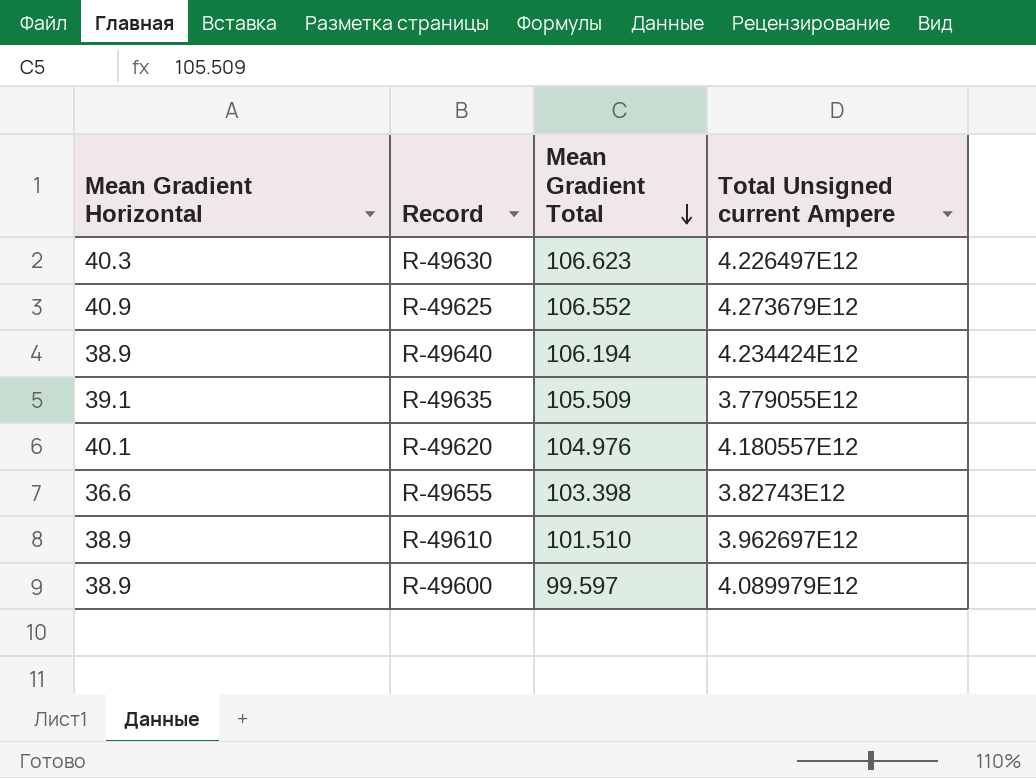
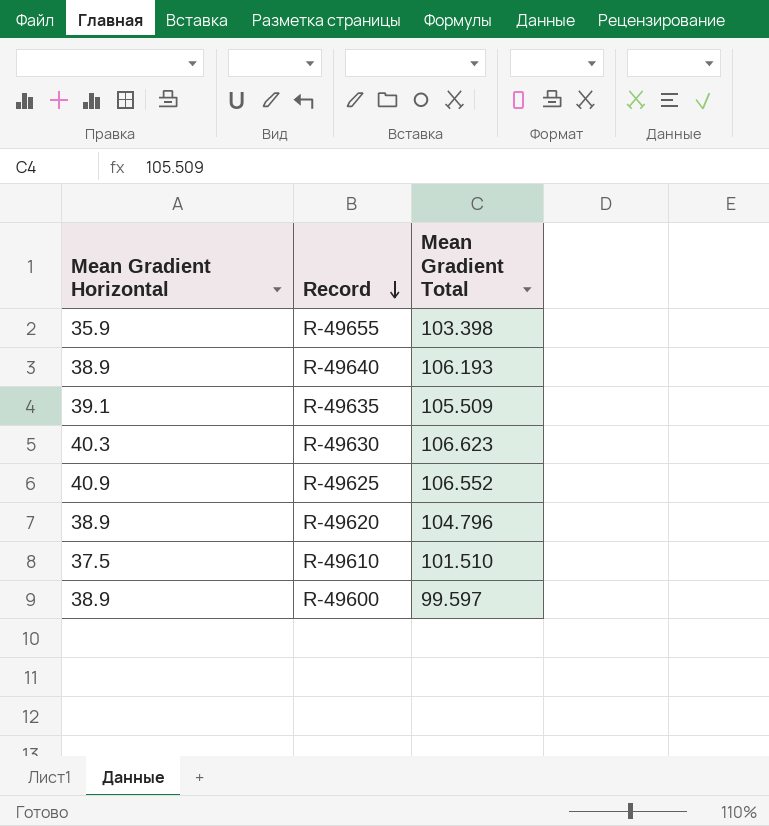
row order: Mean Gradient Total descending -> Record descending
column Total Unsigned current Ampere | position: 4 -> none
R-49655 | Mean Gradient Horizontal: 36.6 -> 35.9
R-49640 | Mean Gradient Total: 106.194 -> 106.193
R-49620 | Mean Gradient Horizontal: 40.1 -> 38.9
R-49620 | Mean Gradient Total: 104.976 -> 104.796
R-49610 | Mean Gradient Horizontal: 38.9 -> 37.5

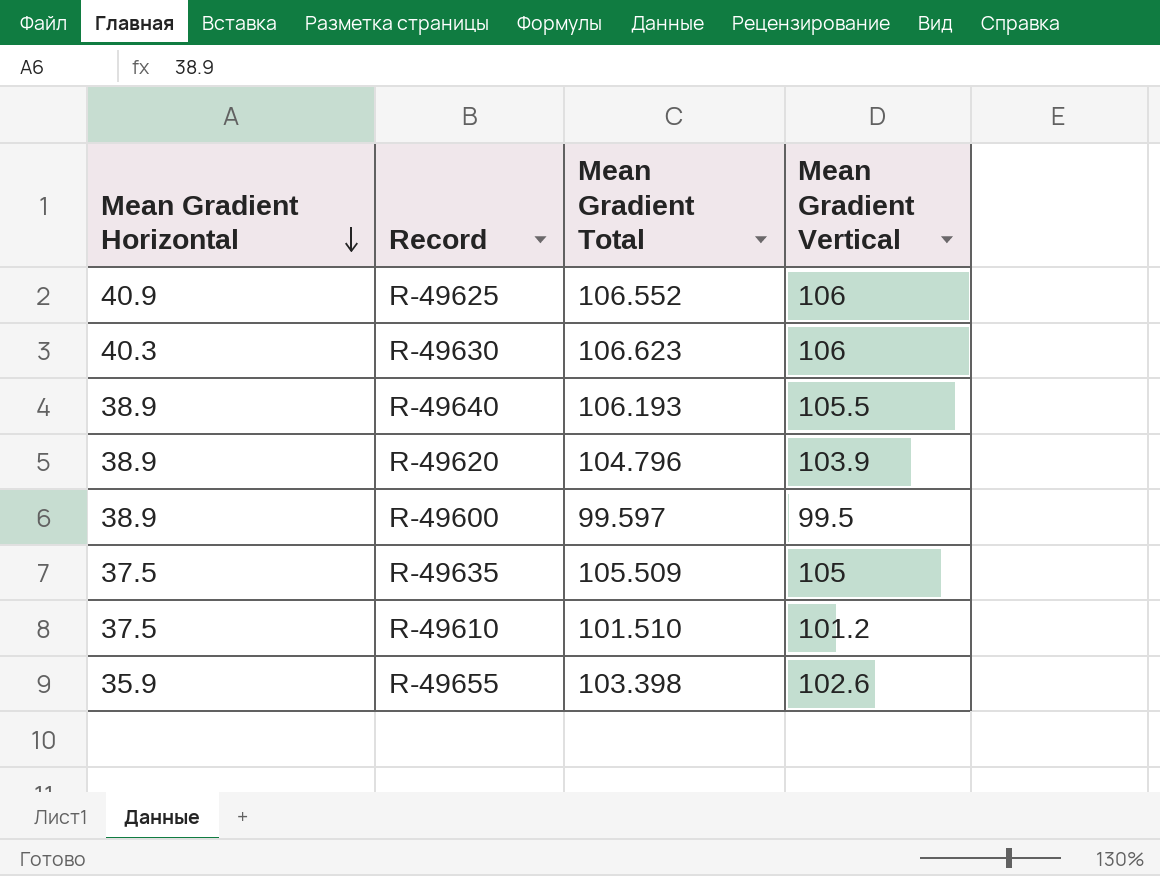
row order: Record descending -> Mean Gradient Horizontal descending
column Mean Gradient Vertical | position: none -> 4
R-49635 | Mean Gradient Horizontal: 39.1 -> 37.5

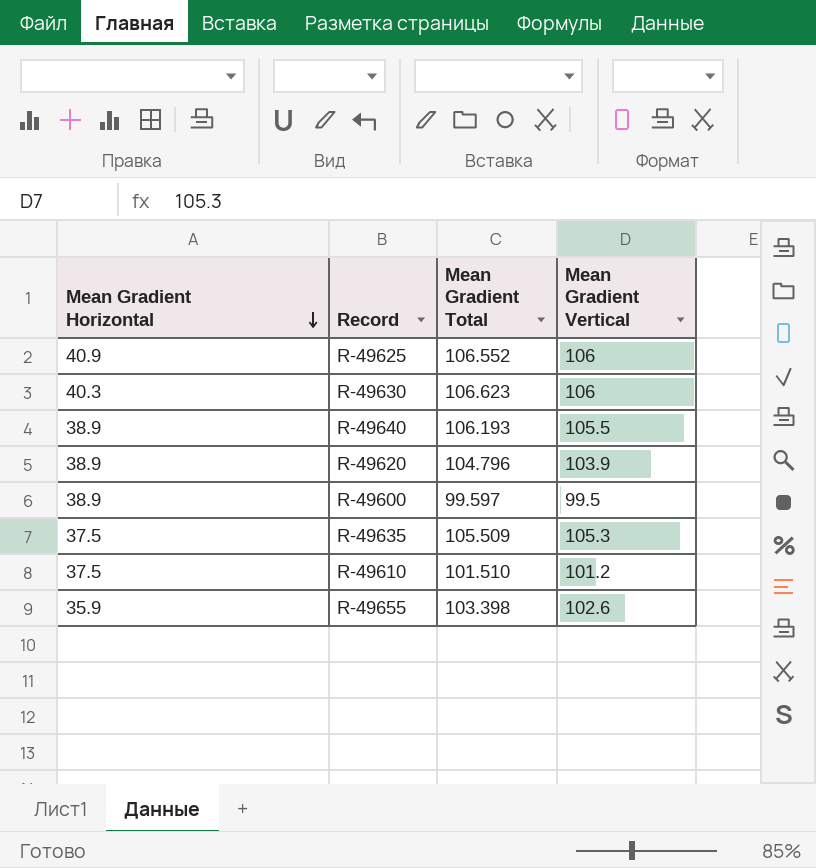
R-49635 | Mean Gradient Vertical: 105 -> 105.3

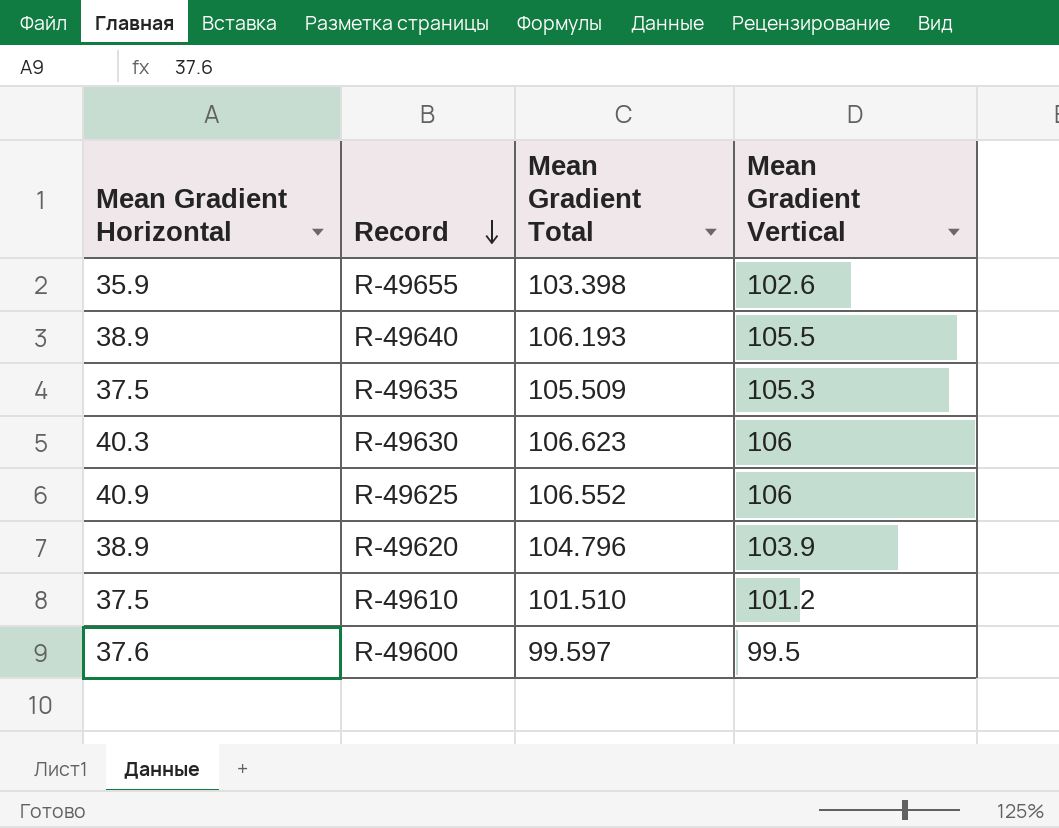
row order: Mean Gradient Horizontal descending -> Record descending
R-49600 | Mean Gradient Horizontal: 38.9 -> 37.6

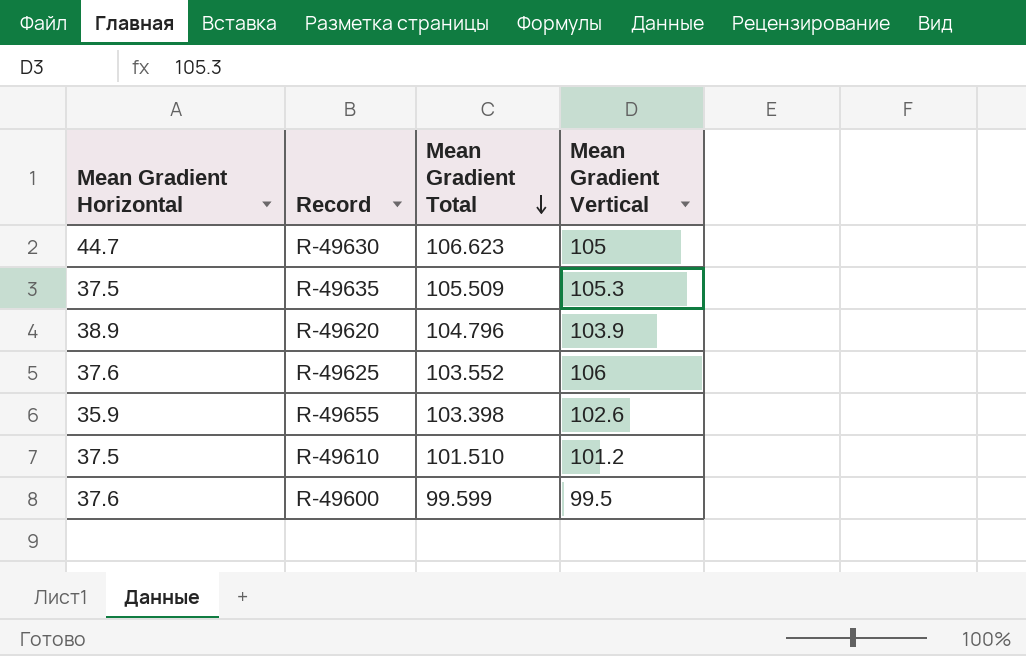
row order: Record descending -> Mean Gradient Total descending
row R-49640: 38.9 | 106.193 | 105.5 -> none
R-49630 | Mean Gradient Horizontal: 40.3 -> 44.7
R-49630 | Mean Gradient Vertical: 106 -> 105
R-49625 | Mean Gradient Horizontal: 40.9 -> 37.6
R-49625 | Mean Gradient Total: 106.552 -> 103.552
R-49600 | Mean Gradient Total: 99.597 -> 99.599

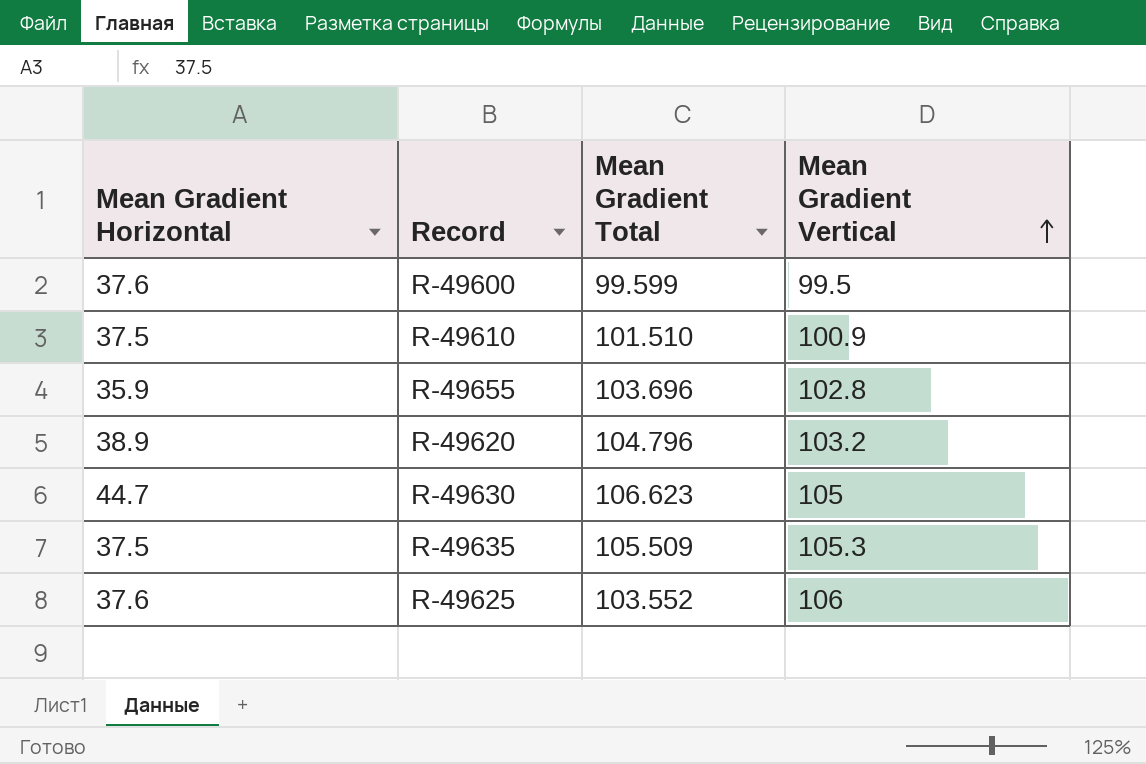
row order: Mean Gradient Total descending -> Mean Gradient Vertical ascending
R-49610 | Mean Gradient Vertical: 101.2 -> 100.9
R-49655 | Mean Gradient Total: 103.398 -> 103.696
R-49655 | Mean Gradient Vertical: 102.6 -> 102.8
R-49620 | Mean Gradient Vertical: 103.9 -> 103.2

